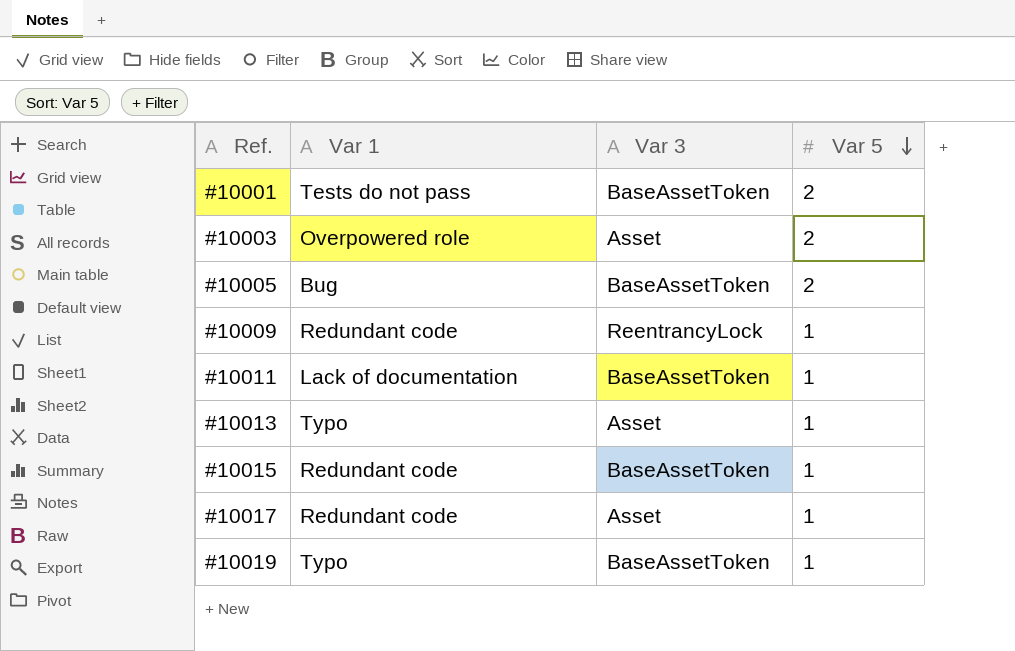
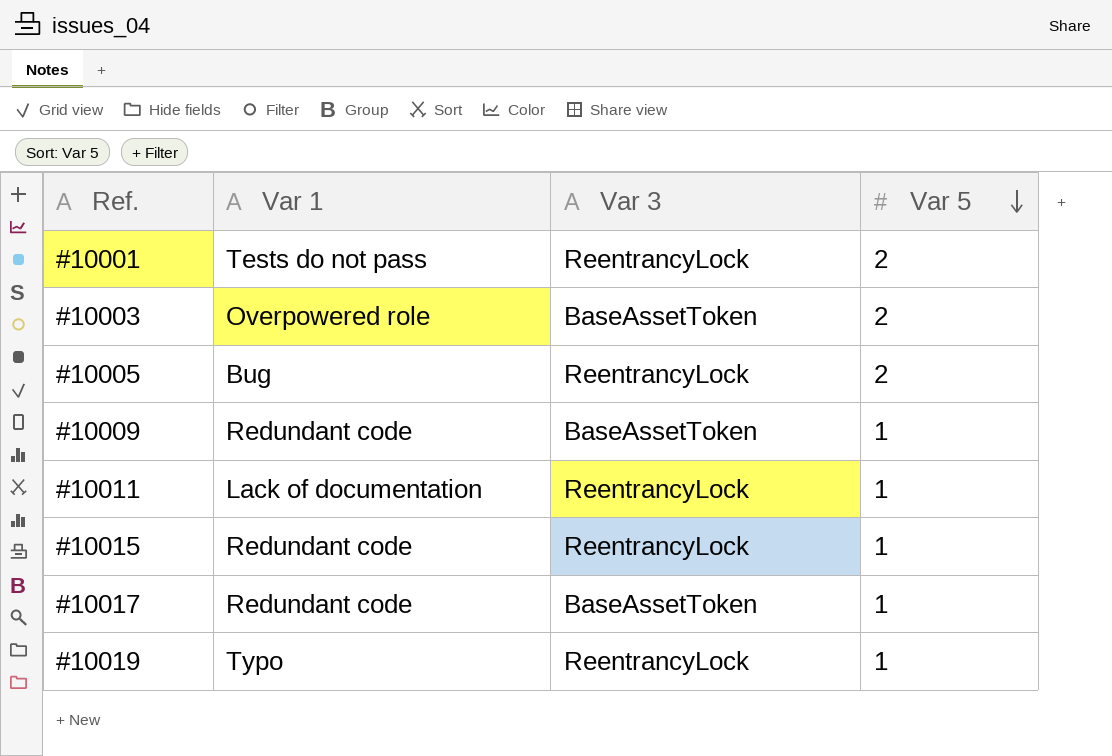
row #10013: Typo | Asset | 1 -> none
#10001 | Var 3: BaseAssetToken -> ReentrancyLock
#10003 | Var 3: Asset -> BaseAssetToken
#10005 | Var 3: BaseAssetToken -> ReentrancyLock
#10009 | Var 3: ReentrancyLock -> BaseAssetToken
#10011 | Var 3: BaseAssetToken -> ReentrancyLock
#10015 | Var 3: BaseAssetToken -> ReentrancyLock
#10017 | Var 3: Asset -> BaseAssetToken
#10019 | Var 3: BaseAssetToken -> ReentrancyLock

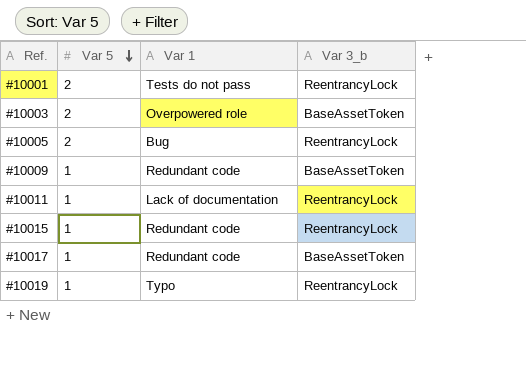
column Var 5 | position: 4 -> 2
column name: Var 3 -> Var 3_b

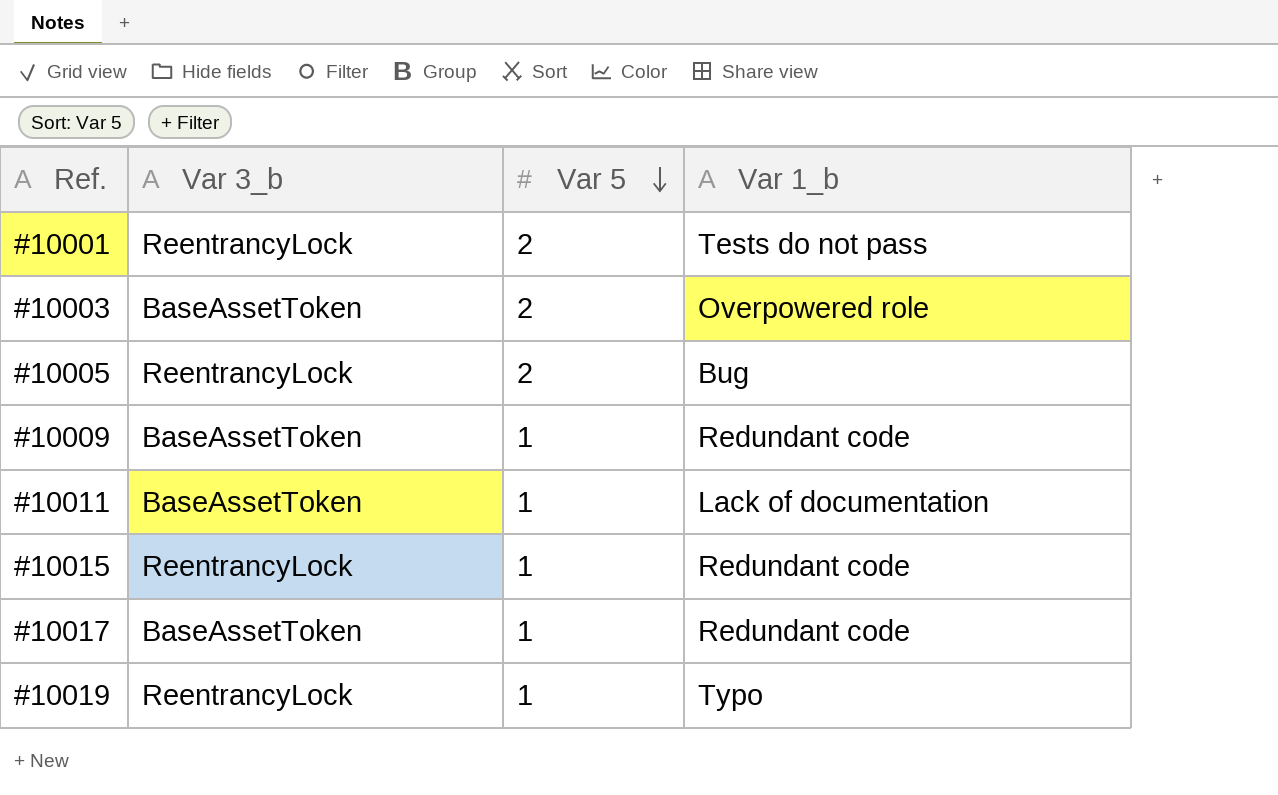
column Var 3_b | position: 4 -> 2
column name: Var 1 -> Var 1_b
#10011 | Var 3_b: ReentrancyLock -> BaseAssetToken

